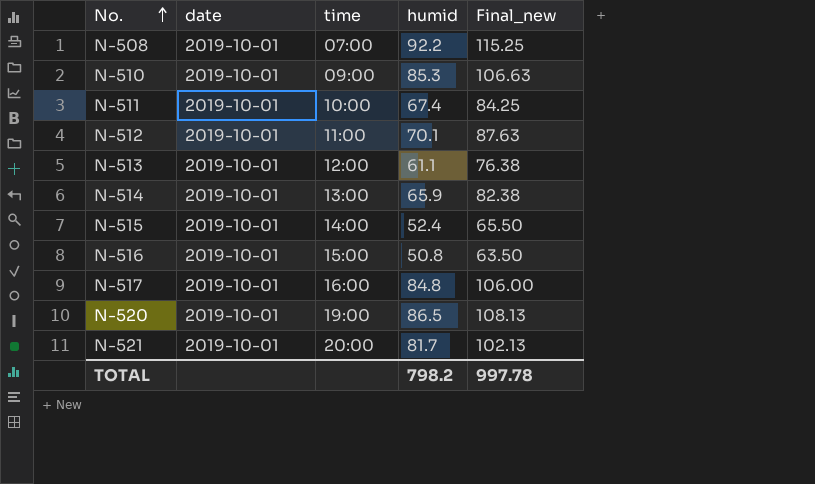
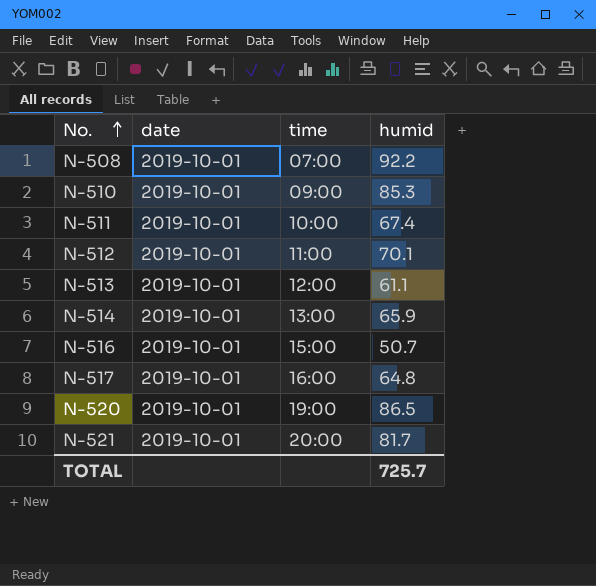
column Final_new | formula: [humid] * 1.25 -> none
row N-515: 2019-10-01 | 14:00 | 52.4 | 65.50 -> none
N-516 | humid: 50.8 -> 50.7
N-517 | humid: 84.8 -> 64.8
TOTAL | humid: 798.2 -> 725.7

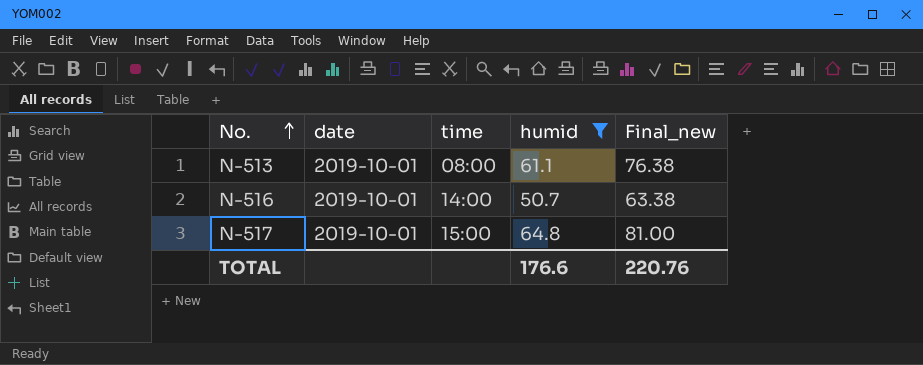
filter: none -> humid <= 64.8
column Final_new | formula: none -> [humid] * 1.25
N-513 | time: 12:00 -> 08:00
N-516 | time: 15:00 -> 14:00
N-517 | time: 16:00 -> 15:00
TOTAL | humid: 725.7 -> 176.6

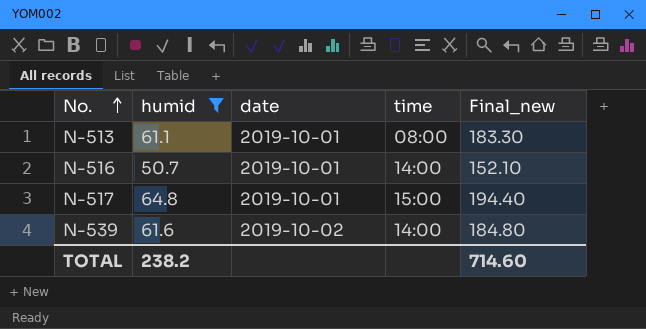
column humid | position: 4 -> 2
column Final_new | formula: [humid] * 1.25 -> [humid] * 3
row N-539: none -> 61.6 | 2019-10-02 | 14:00 | 184.80
TOTAL | humid: 176.6 -> 238.2
TOTAL | Final_new: 220.76 -> 714.60

